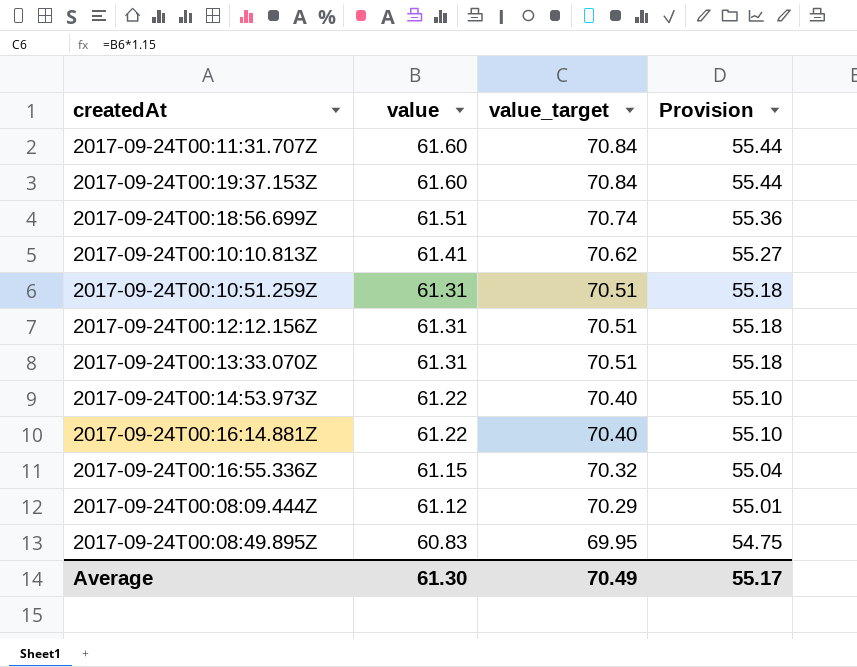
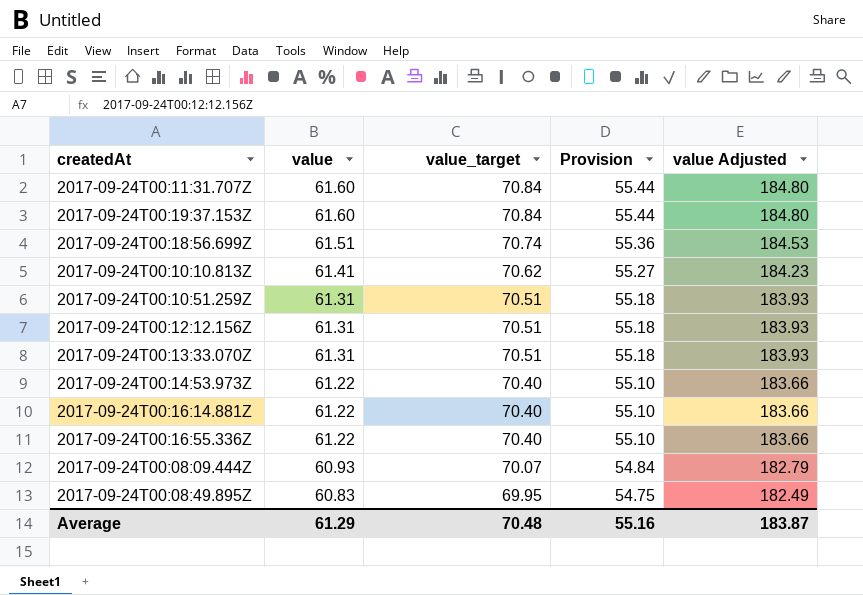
column value Adjusted | formula: none -> [value] * 3
2017-09-24T00:16:55.336Z | value: 61.15 -> 61.22
2017-09-24T00:16:55.336Z | value_target: 70.32 -> 70.40
2017-09-24T00:16:55.336Z | Provision: 55.04 -> 55.10
2017-09-24T00:08:09.444Z | value: 61.12 -> 60.93
2017-09-24T00:08:09.444Z | value_target: 70.29 -> 70.07
2017-09-24T00:08:09.444Z | Provision: 55.01 -> 54.84
Average | value: 61.30 -> 61.29
Average | value_target: 70.49 -> 70.48
Average | Provision: 55.17 -> 55.16

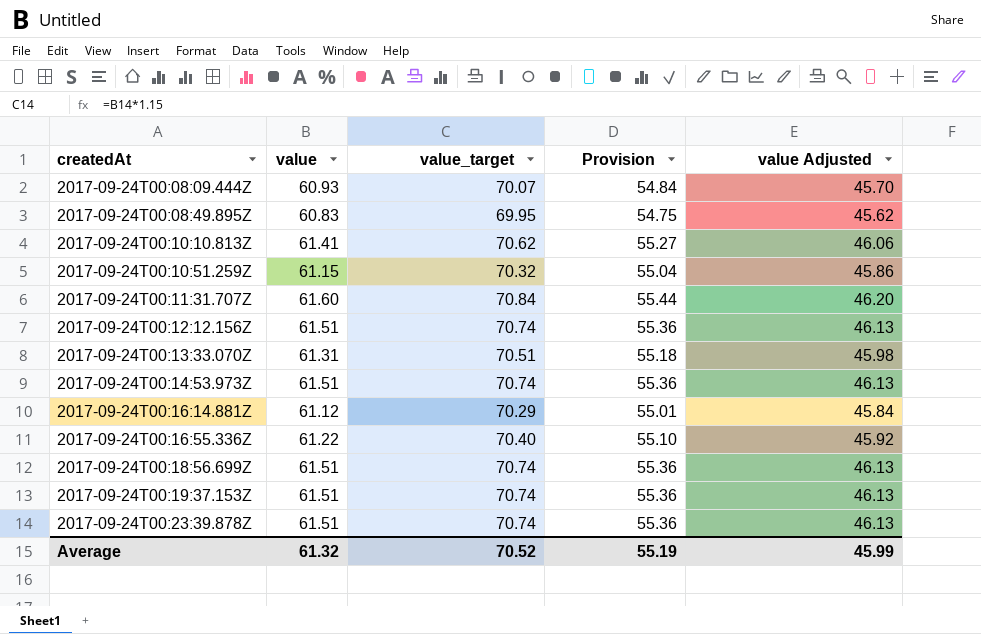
row order: value descending -> createdAt ascending
column value Adjusted | formula: [value] * 3 -> [value] * 0.75
2017-09-24T00:10:51.259Z | value: 61.31 -> 61.15
2017-09-24T00:10:51.259Z | value_target: 70.51 -> 70.32
2017-09-24T00:10:51.259Z | Provision: 55.18 -> 55.04
2017-09-24T00:12:12.156Z | value: 61.31 -> 61.51
2017-09-24T00:12:12.156Z | value_target: 70.51 -> 70.74
2017-09-24T00:12:12.156Z | Provision: 55.18 -> 55.36
2017-09-24T00:14:53.973Z | value: 61.22 -> 61.51
2017-09-24T00:14:53.973Z | value_target: 70.40 -> 70.74
2017-09-24T00:14:53.973Z | Provision: 55.10 -> 55.36
2017-09-24T00:16:14.881Z | value: 61.22 -> 61.12
2017-09-24T00:16:14.881Z | value_target: 70.40 -> 70.29
2017-09-24T00:16:14.881Z | Provision: 55.10 -> 55.01
2017-09-24T00:19:37.153Z | value: 61.60 -> 61.51
2017-09-24T00:19:37.153Z | value_target: 70.84 -> 70.74
2017-09-24T00:19:37.153Z | Provision: 55.44 -> 55.36
row 2017-09-24T00:23:39.878Z: none -> 61.51 | 70.74 | 55.36 | 46.13
Average | value: 61.29 -> 61.32
Average | value_target: 70.48 -> 70.52
Average | Provision: 55.16 -> 55.19
Average | value Adjusted: 183.87 -> 45.99

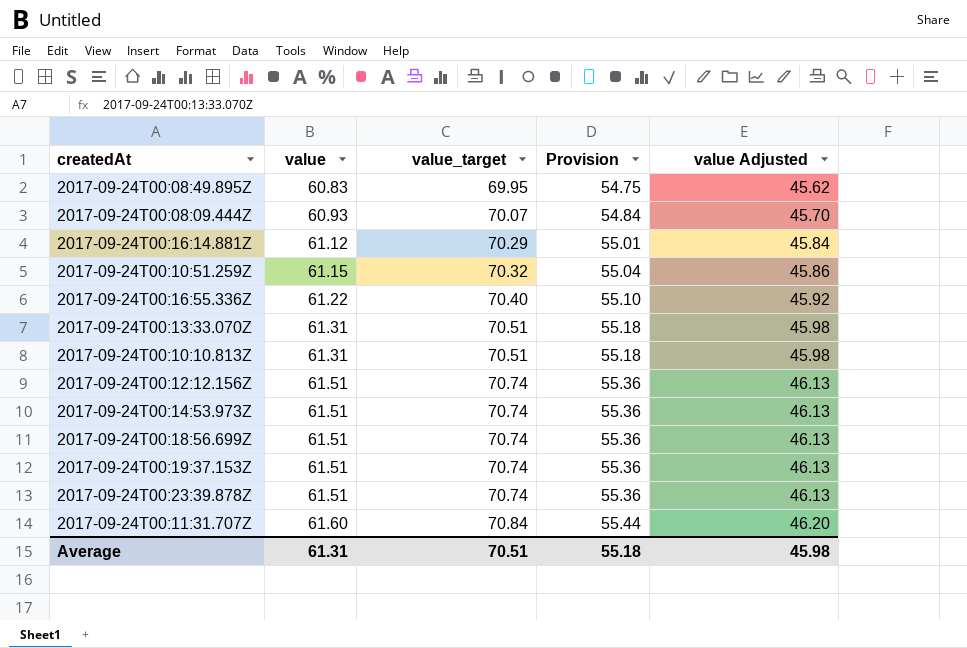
row order: createdAt ascending -> value ascending
2017-09-24T00:10:10.813Z | value: 61.41 -> 61.31
2017-09-24T00:10:10.813Z | value_target: 70.62 -> 70.51
2017-09-24T00:10:10.813Z | Provision: 55.27 -> 55.18
2017-09-24T00:10:10.813Z | value Adjusted: 46.06 -> 45.98
Average | value: 61.32 -> 61.31
Average | value_target: 70.52 -> 70.51
Average | Provision: 55.19 -> 55.18
Average | value Adjusted: 45.99 -> 45.98

